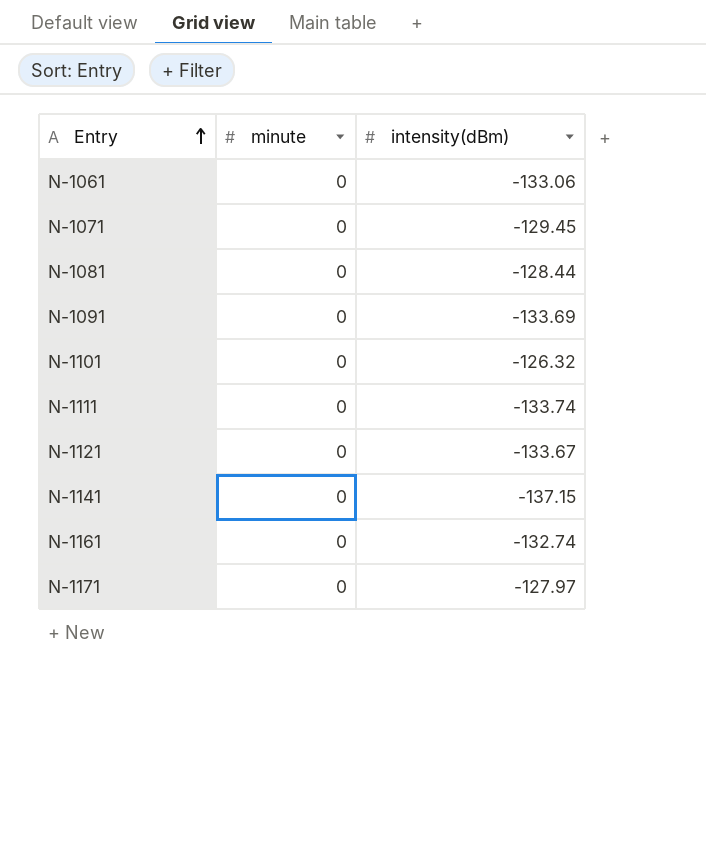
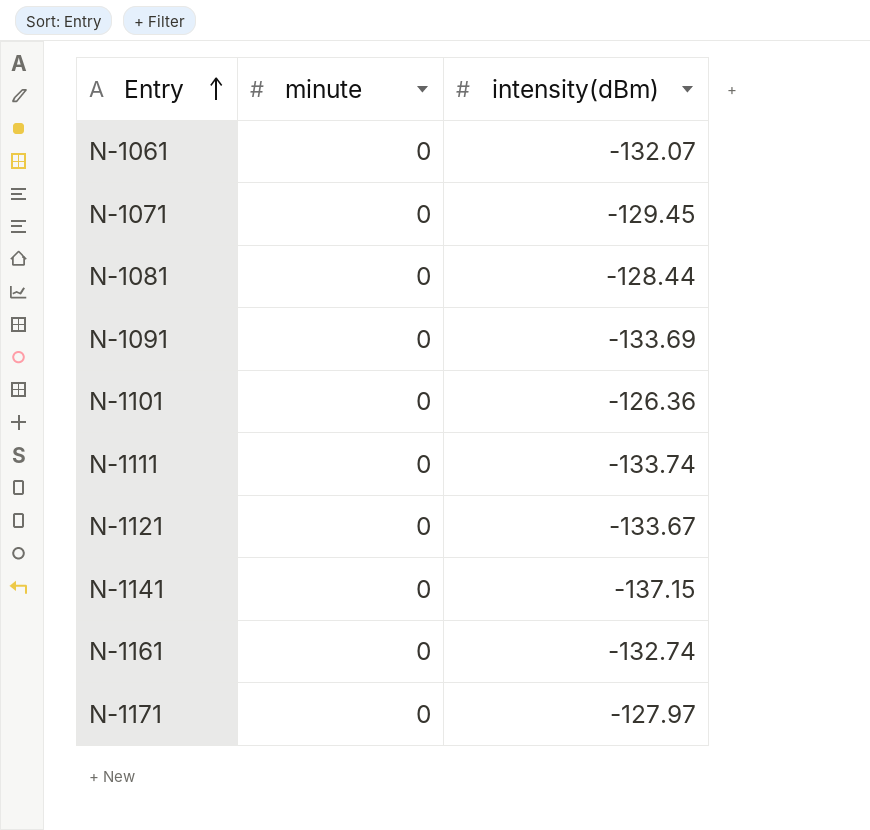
N-1061 | intensity(dBm): -133.06 -> -132.07
N-1101 | intensity(dBm): -126.32 -> -126.36

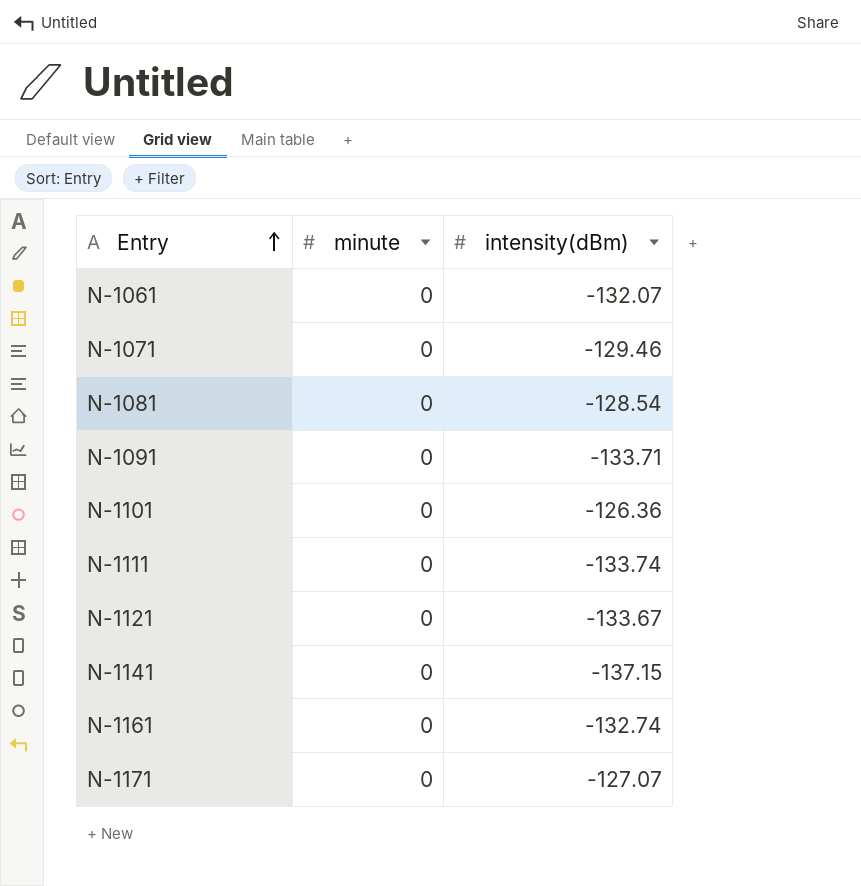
N-1071 | intensity(dBm): -129.45 -> -129.46
N-1081 | intensity(dBm): -128.44 -> -128.54
N-1091 | intensity(dBm): -133.69 -> -133.71
N-1171 | intensity(dBm): -127.97 -> -127.07

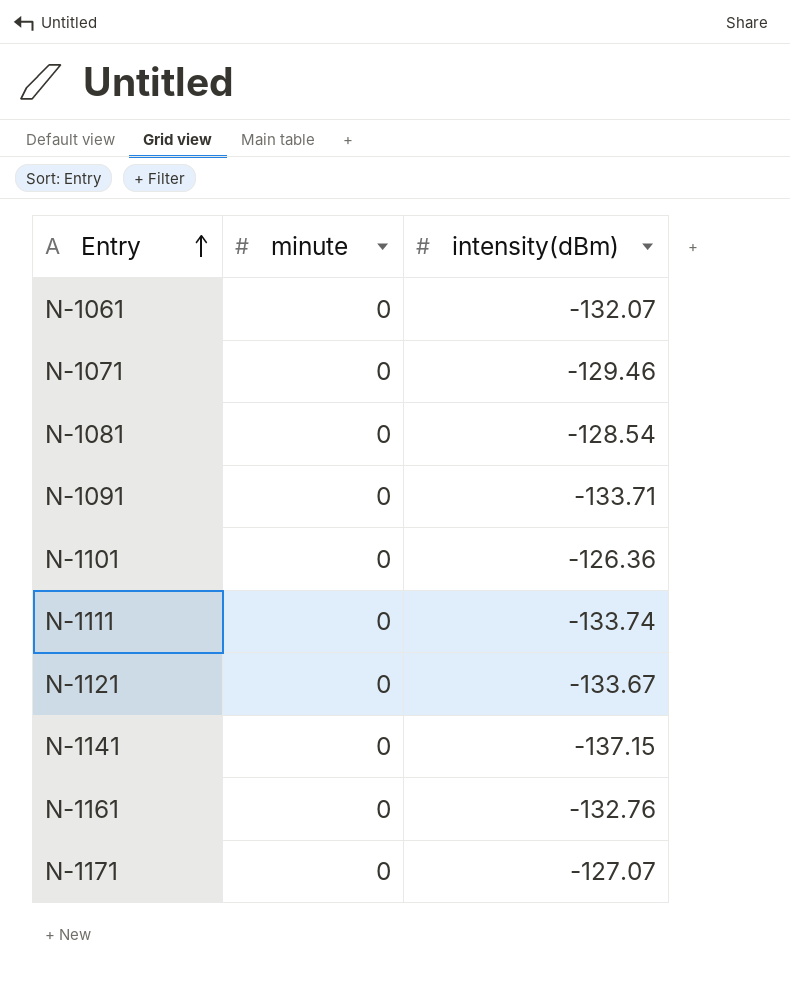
N-1161 | intensity(dBm): -132.74 -> -132.76

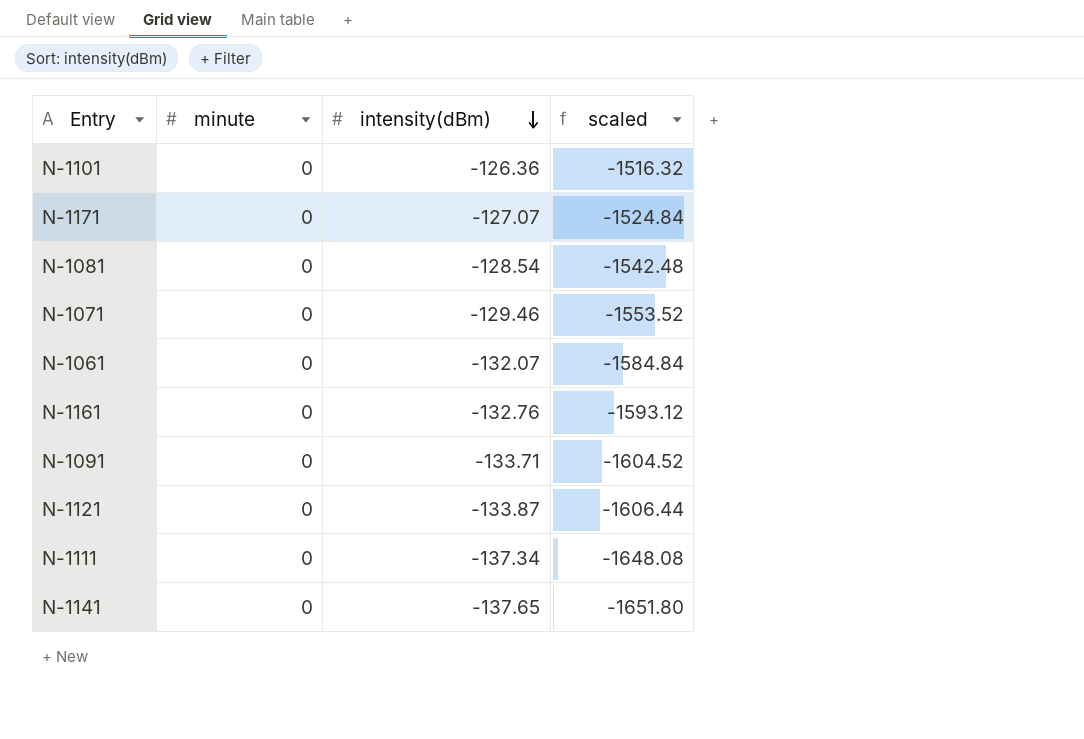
row order: Entry ascending -> intensity(dBm) descending
column scaled | formula: none -> [intensity(dBm)] * 12
N-1121 | intensity(dBm): -133.67 -> -133.87
N-1111 | intensity(dBm): -133.74 -> -137.34
N-1141 | intensity(dBm): -137.15 -> -137.65

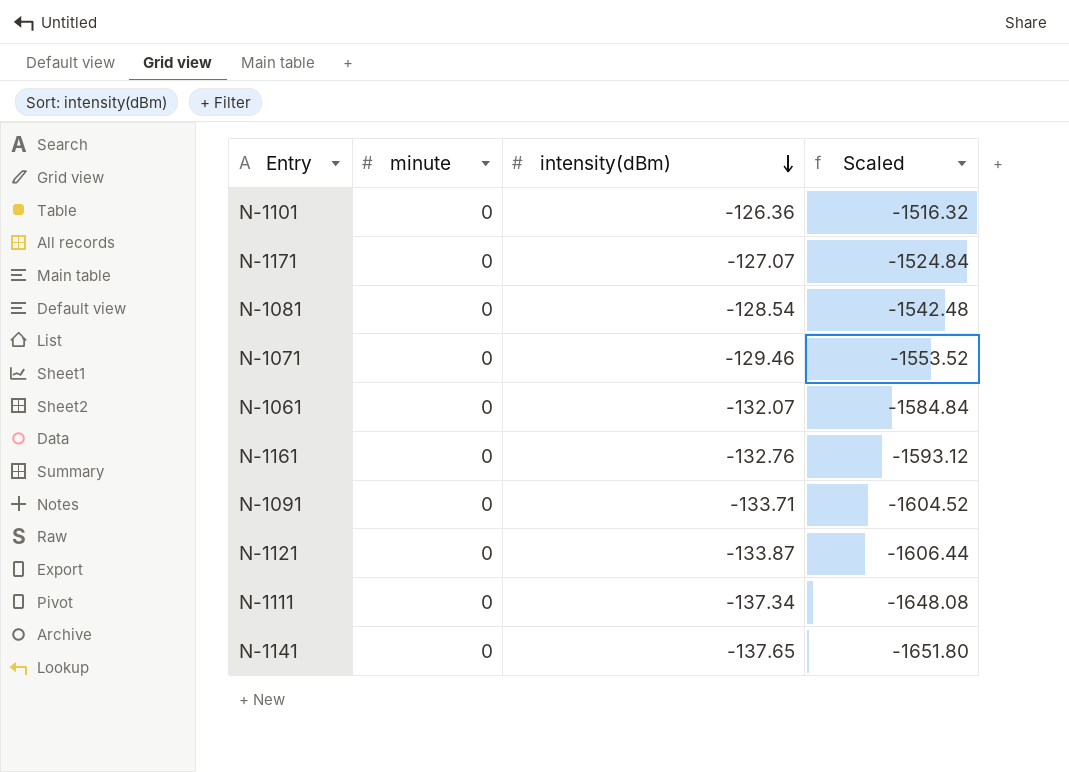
column name: scaled -> Scaled

